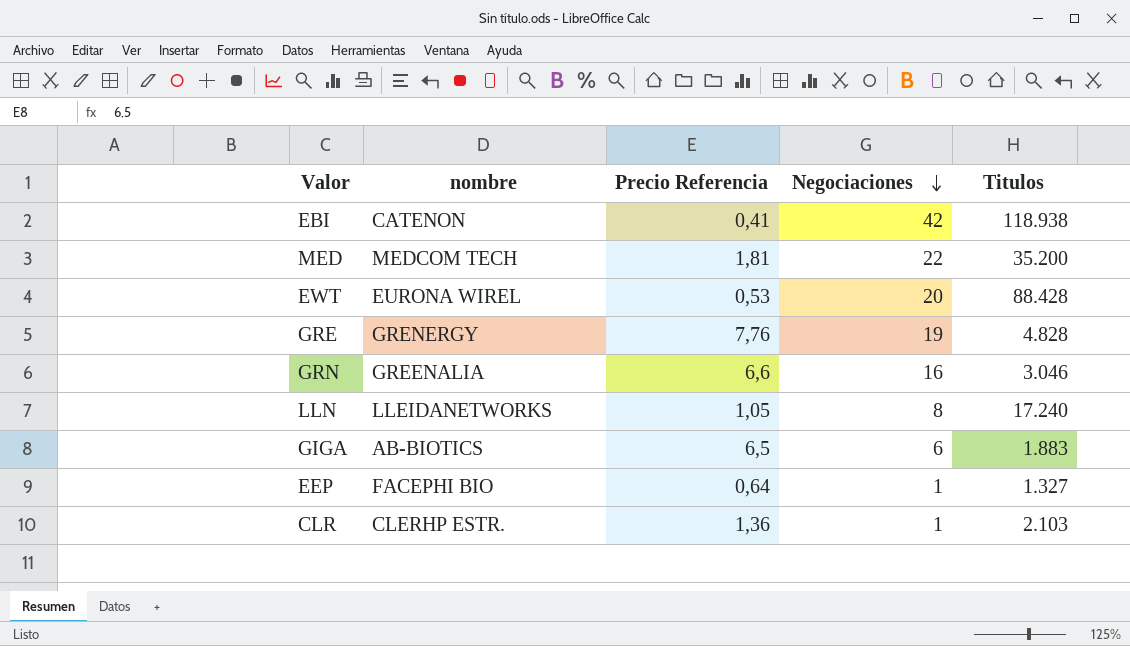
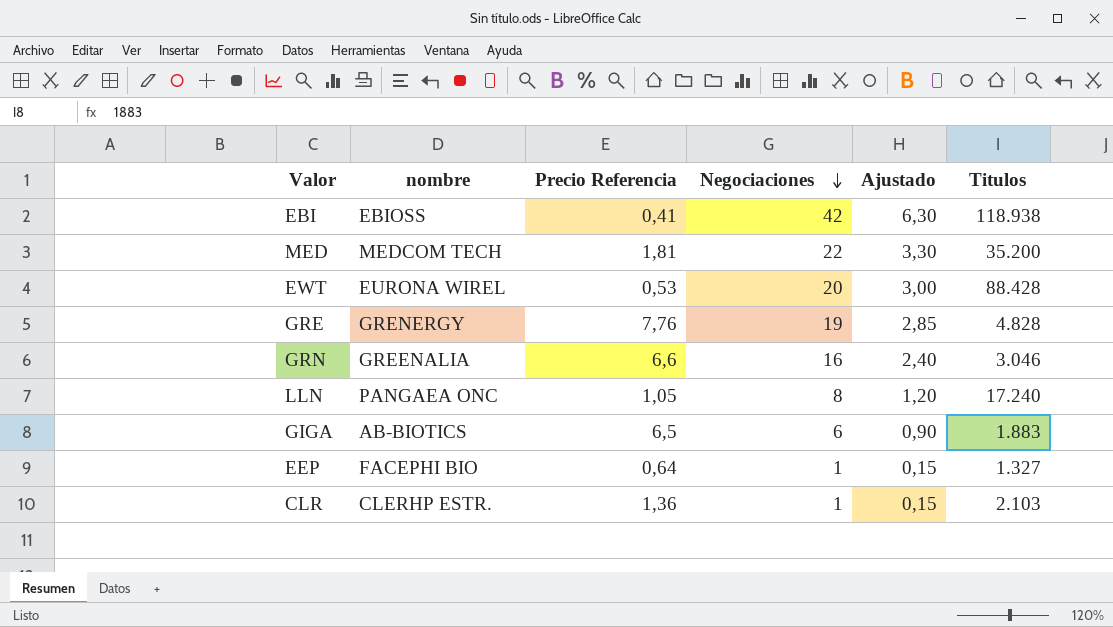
column Ajustado | formula: none -> [Negociaciones] * 0,15
EBI | nombre: CATENON -> EBIOSS
LLN | nombre: LLEIDANETWORKS -> PANGAEA ONC

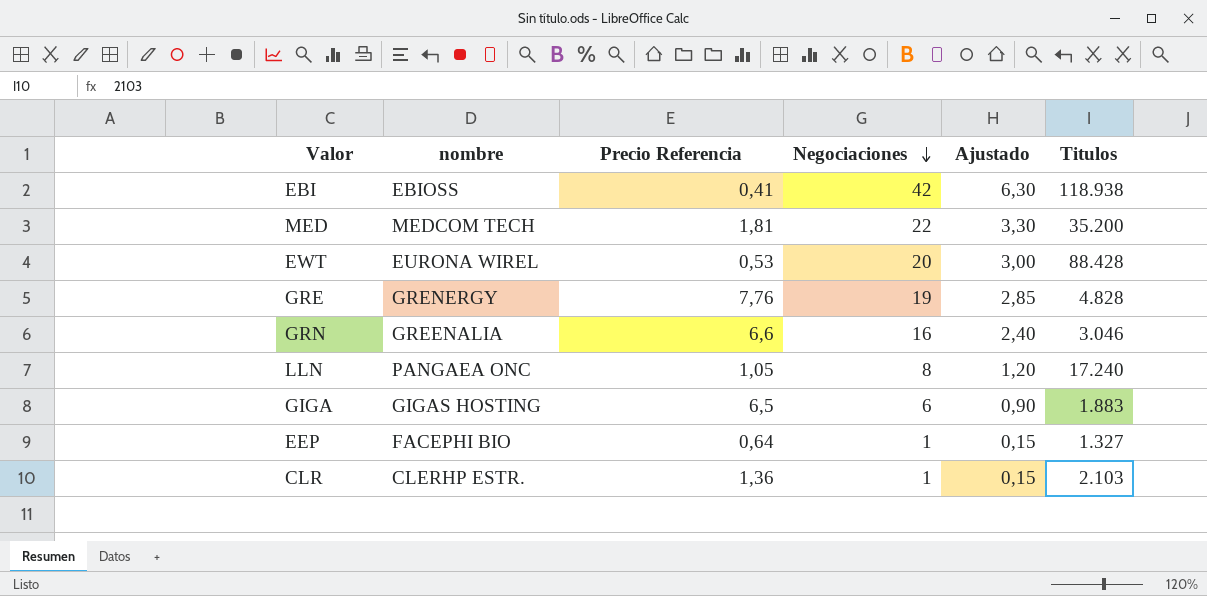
GIGA | nombre: AB-BIOTICS -> GIGAS HOSTING

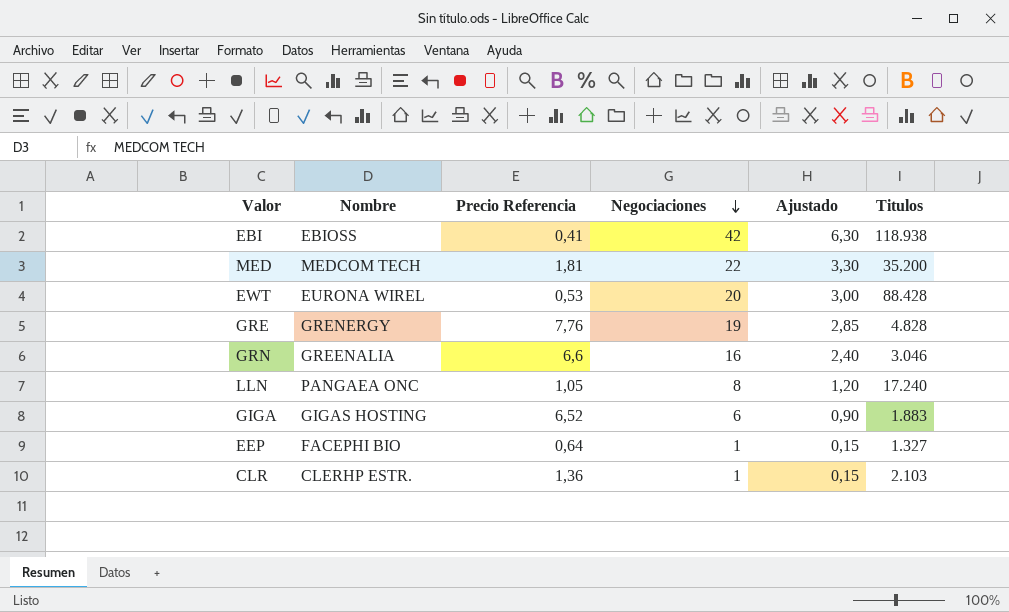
column name: nombre -> Nombre
GIGA | Precio Referencia: 6,5 -> 6,52

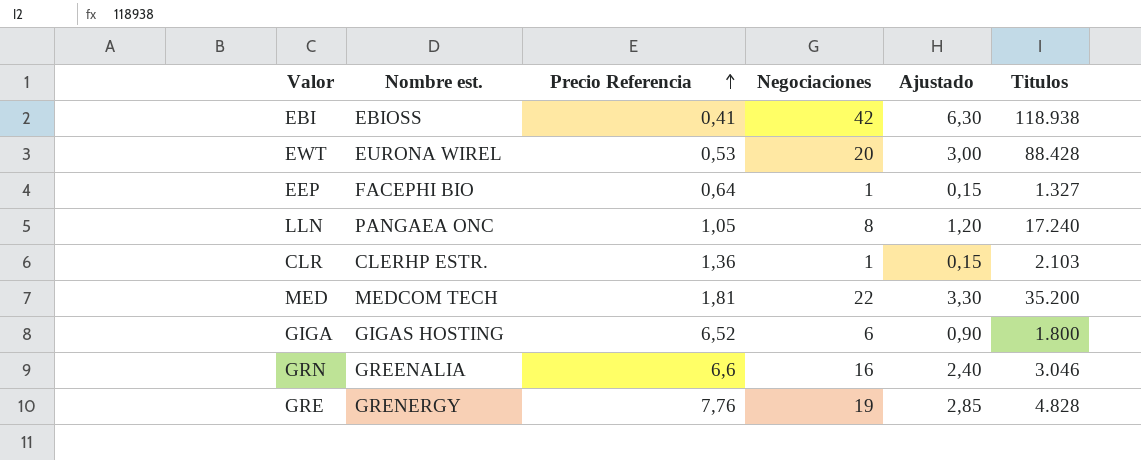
row order: Negociaciones descending -> Precio Referencia ascending
column name: Nombre -> Nombre est.
GIGA | Titulos: 1.883 -> 1.800

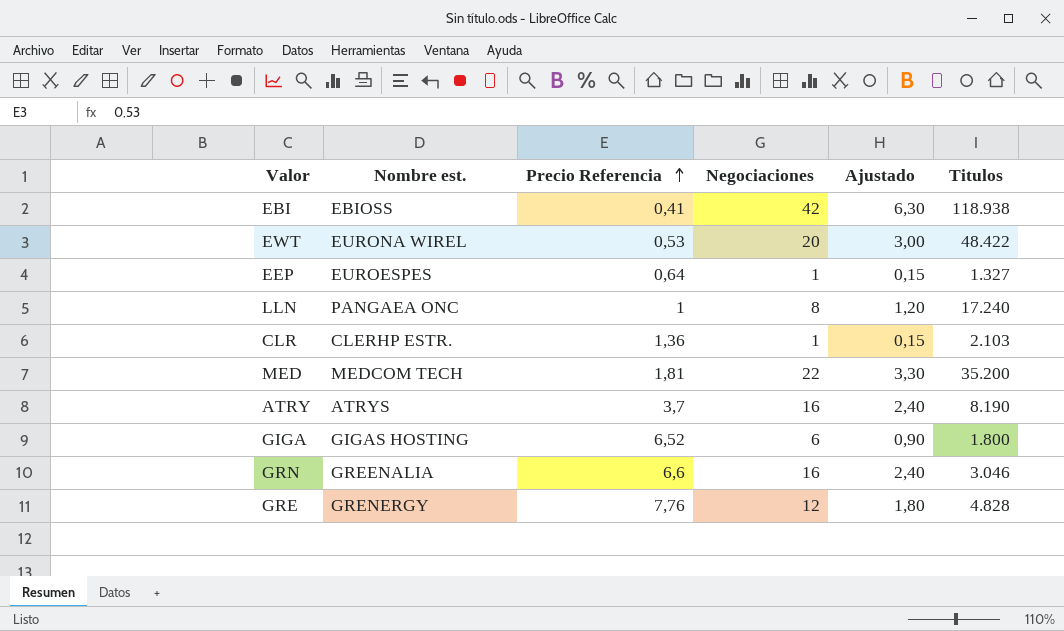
EWT | Titulos: 88.428 -> 48.422
EEP | Nombre est.: FACEPHI BIO -> EUROESPES
LLN | Precio Referencia: 1,05 -> 1
row ATRY: none -> ATRYS | 3,7 | 16 | 2,40 | 8.190
GRE | Negociaciones: 19 -> 12
GRE | Ajustado: 2,85 -> 1,80

